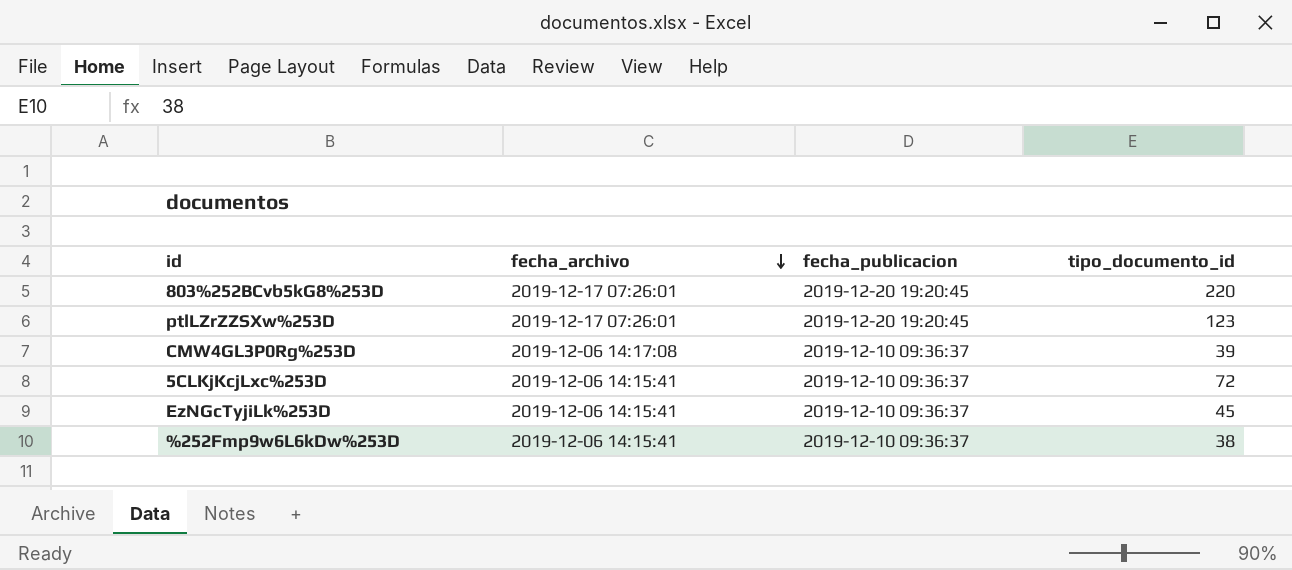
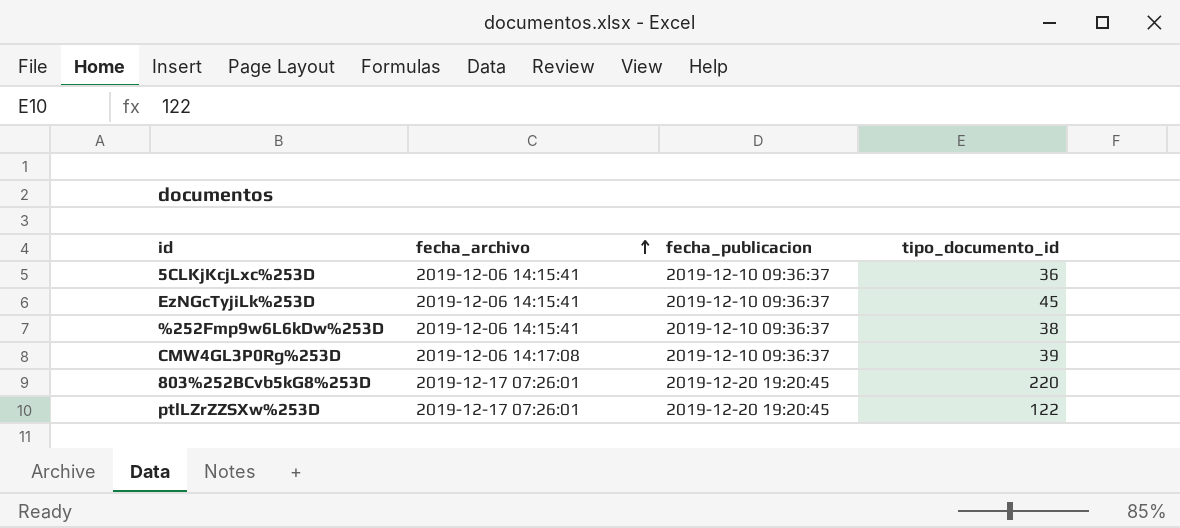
row order: fecha_archivo descending -> fecha_archivo ascending
5CLKjKcjLxc%253D | tipo_documento_id: 72 -> 36
ptlLZrZZSXw%253D | tipo_documento_id: 123 -> 122

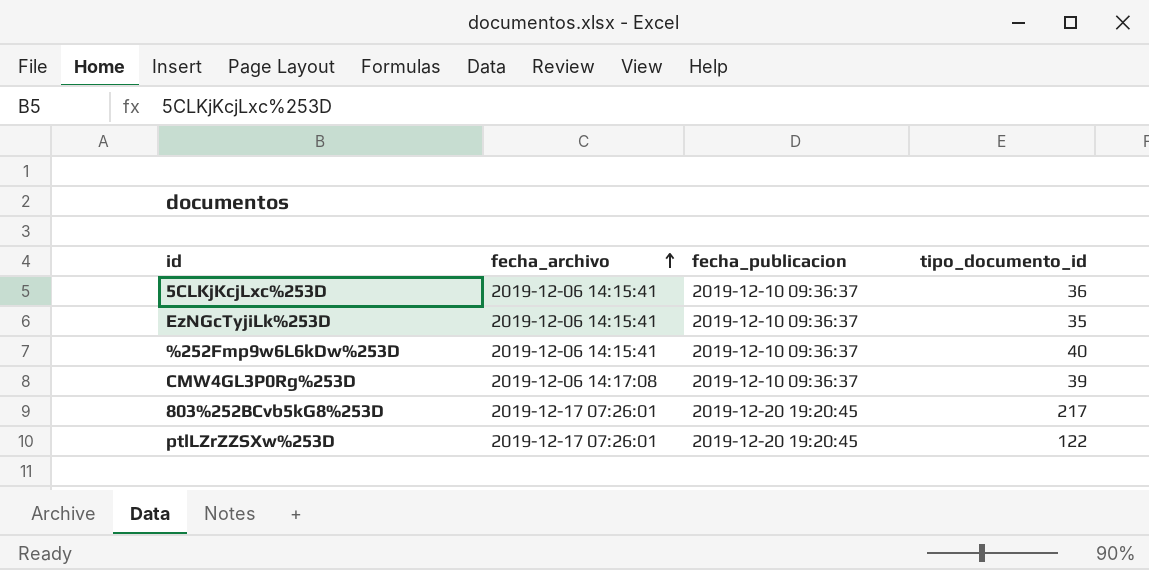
EzNGcTyjiLk%253D | tipo_documento_id: 45 -> 35
%252Fmp9w6L6kDw%253D | tipo_documento_id: 38 -> 40
803%252BCvb5kG8%253D | tipo_documento_id: 220 -> 217

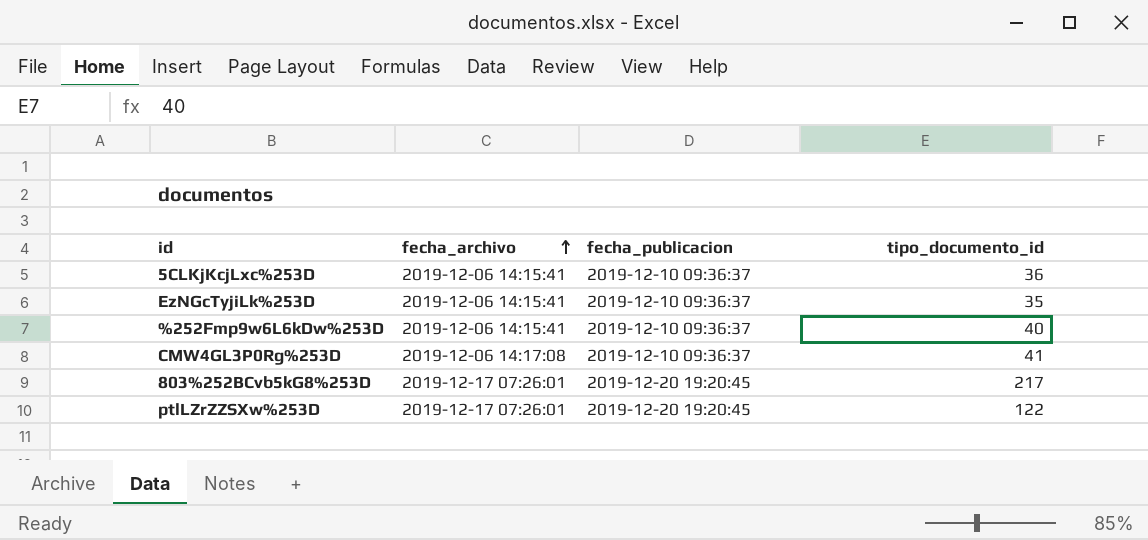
CMW4GL3P0Rg%253D | tipo_documento_id: 39 -> 41

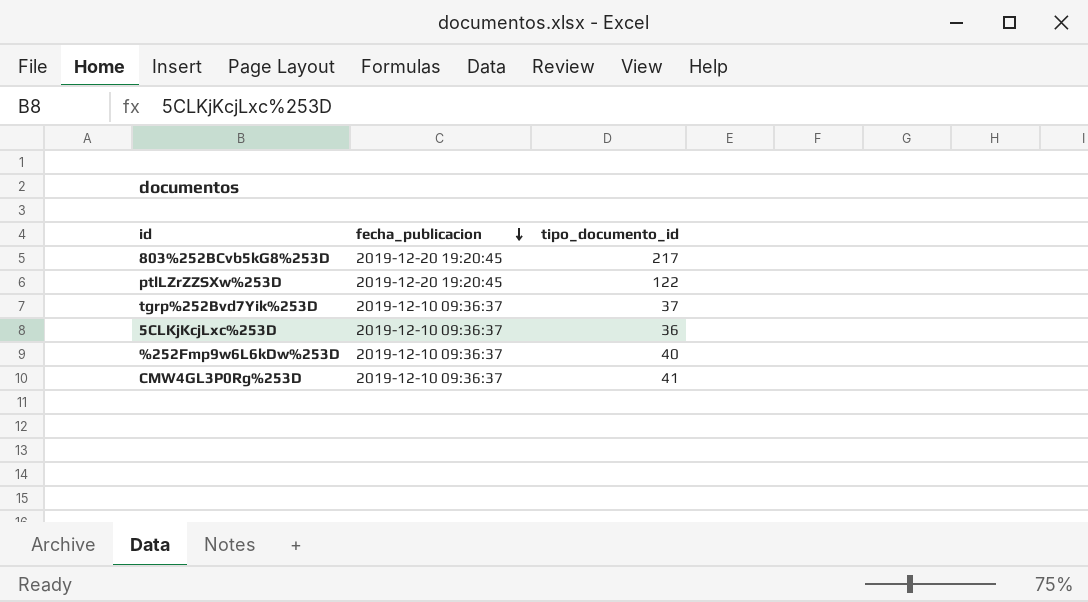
row order: fecha_archivo ascending -> fecha_publicacion descending
column fecha_archivo | position: 2 -> none
row EzNGcTyjiLk%253D: 2019-12-06 14:15:41 | 2019-12-10 09:36:37 | 35 -> none
row tgrp%252Bvd7Yik%253D: none -> 2019-12-10 09:36:37 | 37

